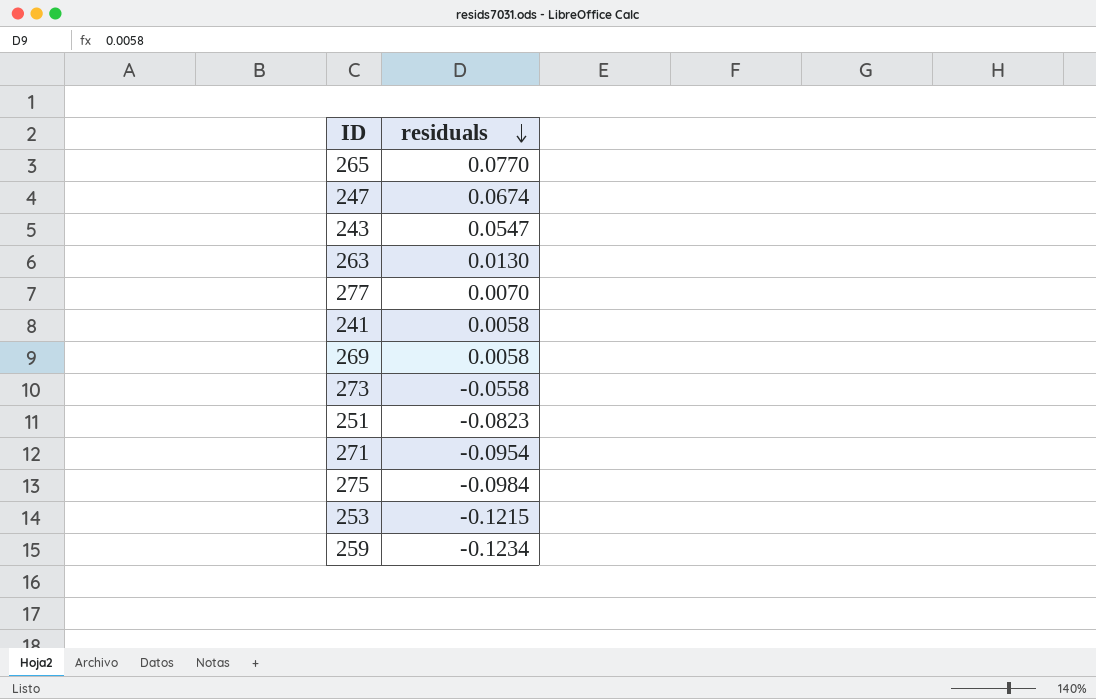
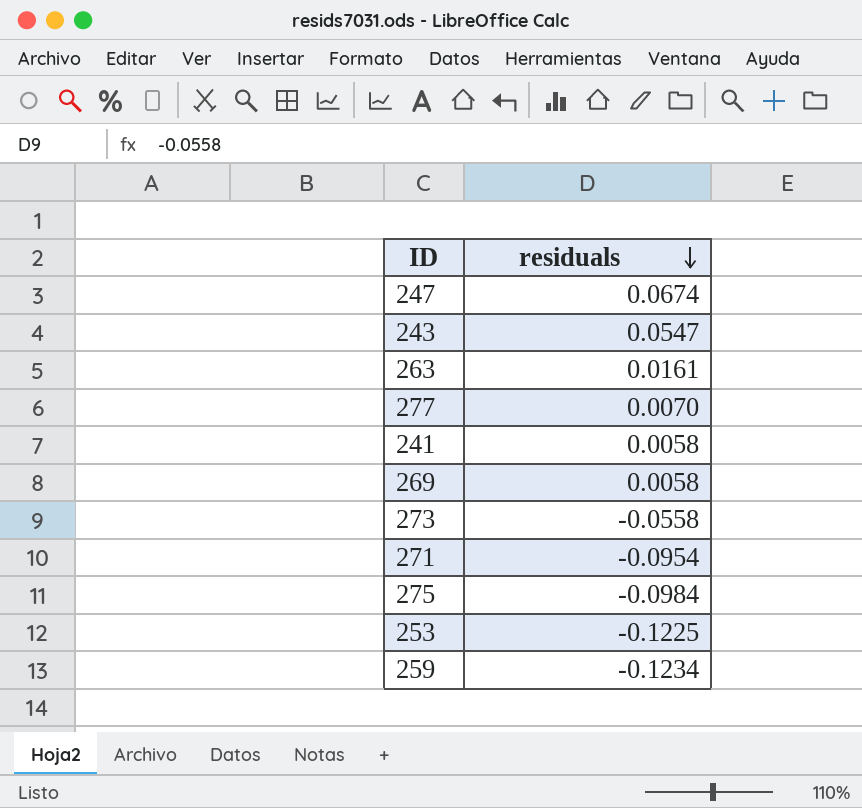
row 265: 0.0770 -> none
row 251: -0.0823 -> none
263 | residuals: 0.0130 -> 0.0161
253 | residuals: -0.1215 -> -0.1225

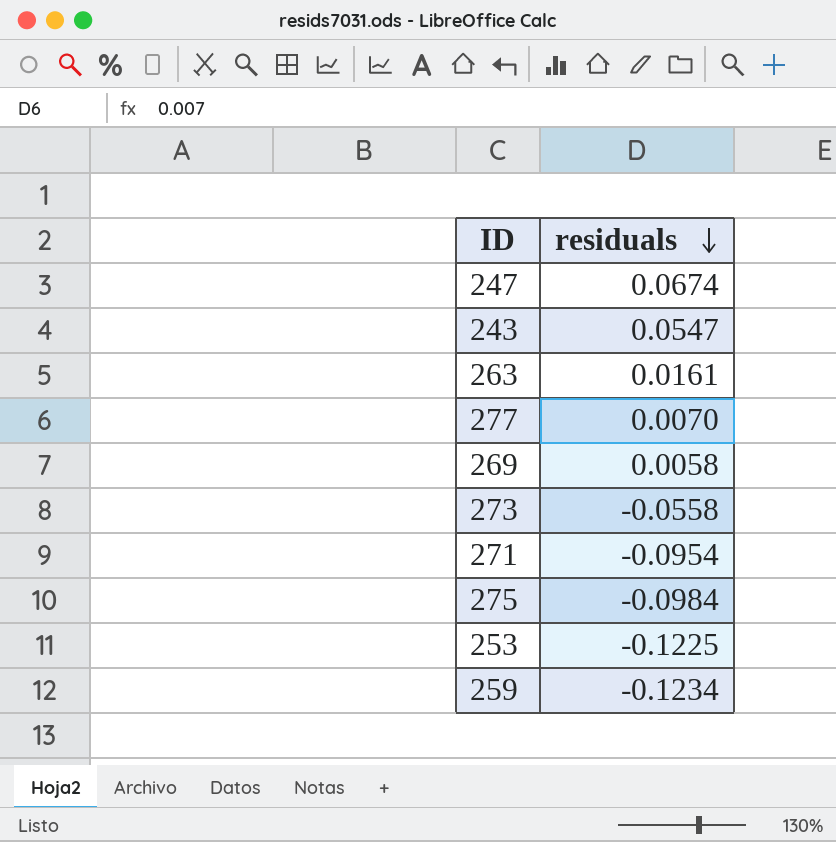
row 241: 0.0058 -> none

